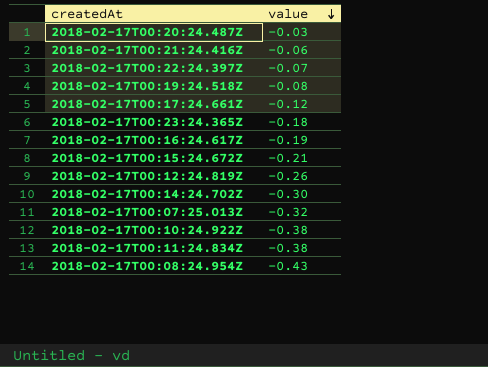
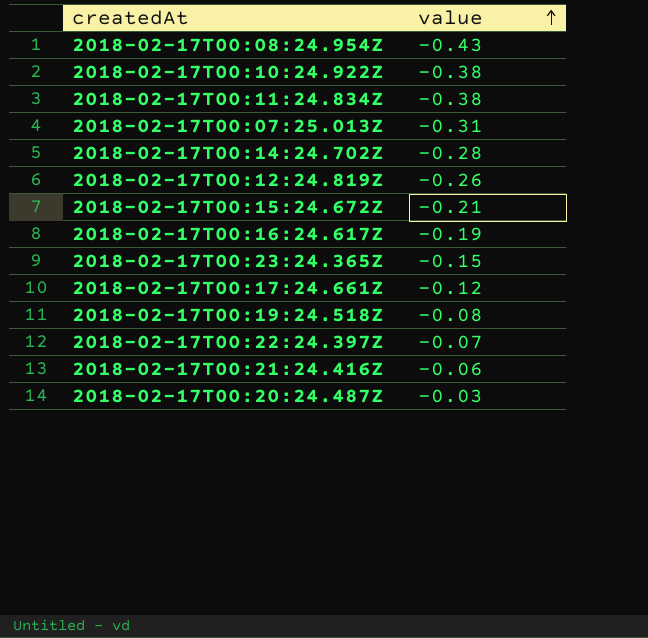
row order: value descending -> value ascending
2018-02-17T00:07:25.013Z | value: -0.32 -> -0.31
2018-02-17T00:14:24.702Z | value: -0.30 -> -0.28
2018-02-17T00:23:24.365Z | value: -0.18 -> -0.15

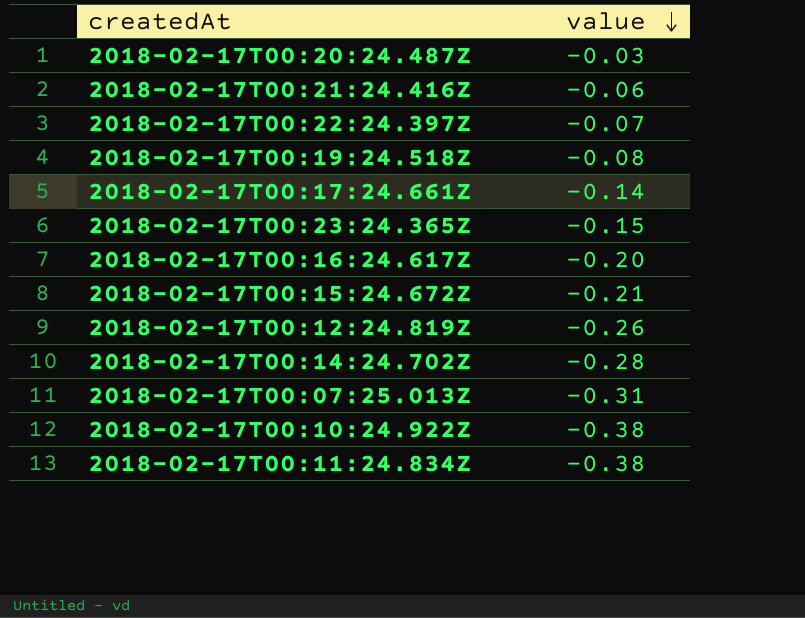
row order: value ascending -> value descending
row 2018-02-17T00:08:24.954Z: -0.43 -> none
2018-02-17T00:17:24.661Z | value: -0.12 -> -0.14
2018-02-17T00:16:24.617Z | value: -0.19 -> -0.20

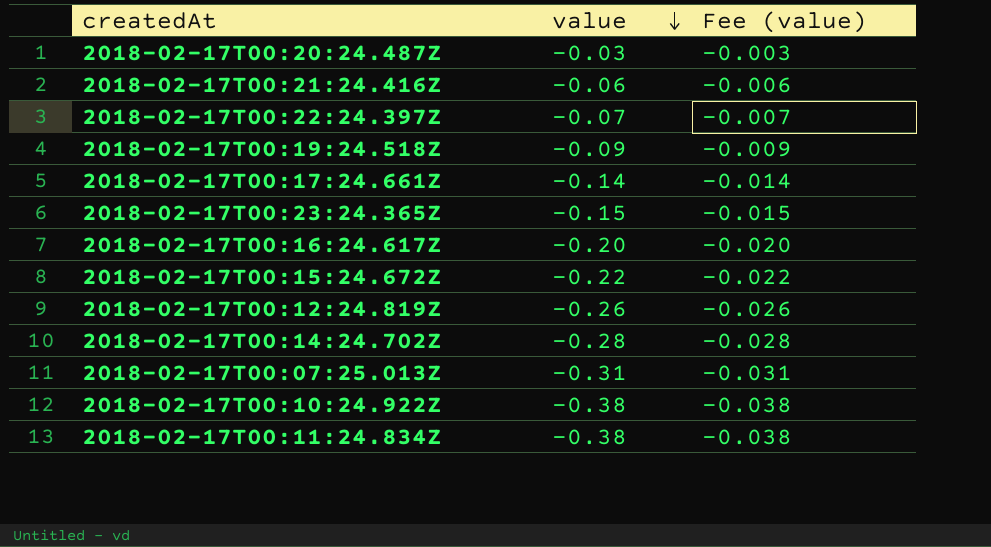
column Fee (value) | formula: none -> [value] * 0.1
2018-02-17T00:19:24.518Z | value: -0.08 -> -0.09
2018-02-17T00:15:24.672Z | value: -0.21 -> -0.22

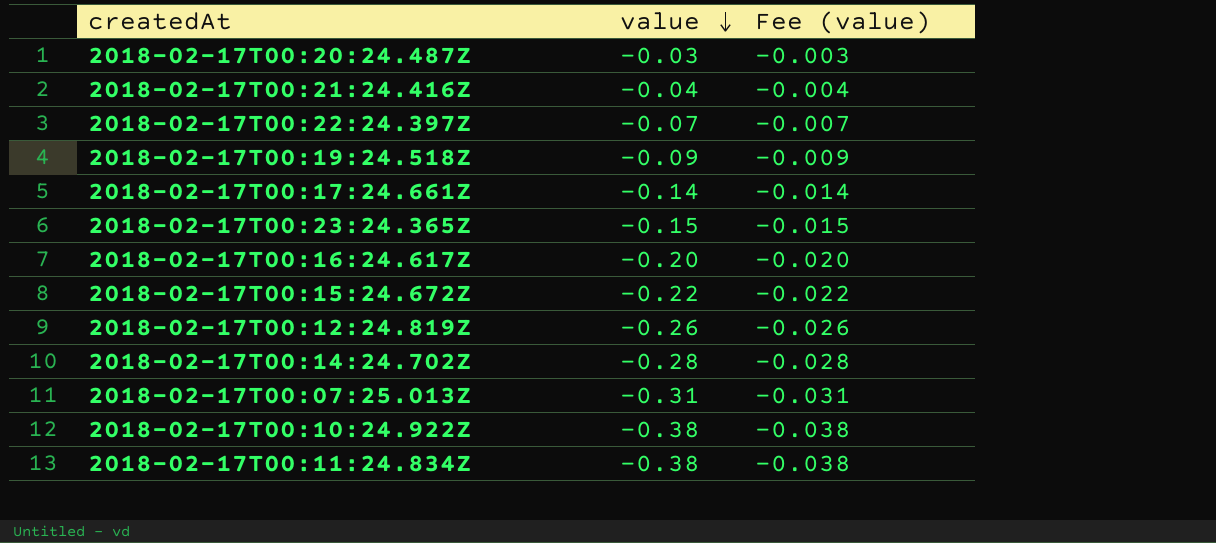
2018-02-17T00:21:24.416Z | value: -0.06 -> -0.04
2018-02-17T00:21:24.416Z | Fee (value): -0.006 -> -0.004

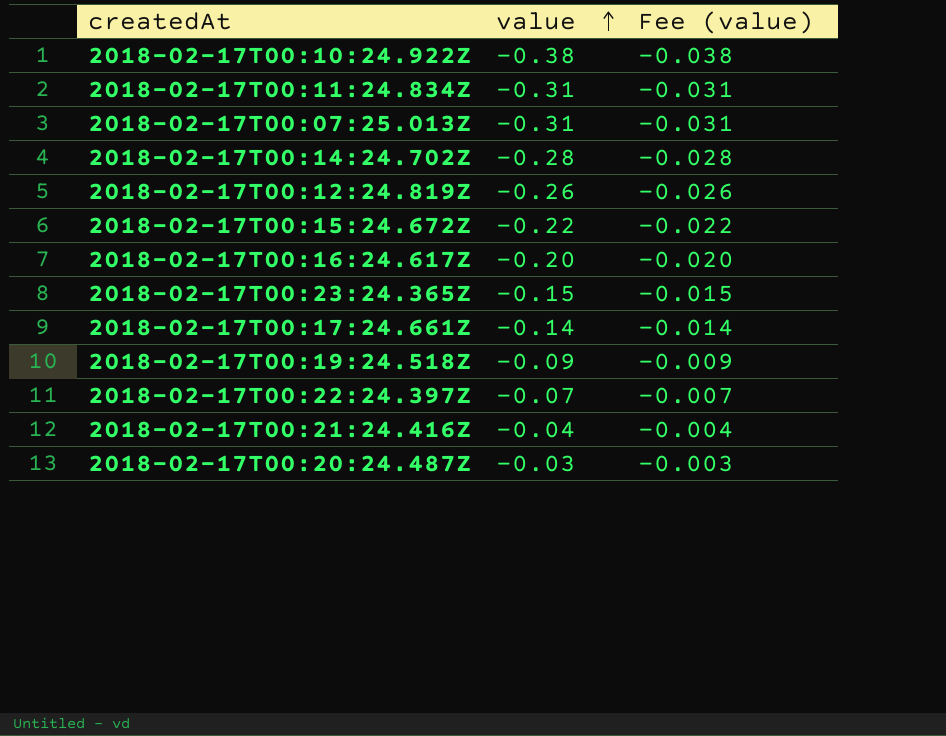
row order: value descending -> value ascending
2018-02-17T00:11:24.834Z | value: -0.38 -> -0.31
2018-02-17T00:11:24.834Z | Fee (value): -0.038 -> -0.031

